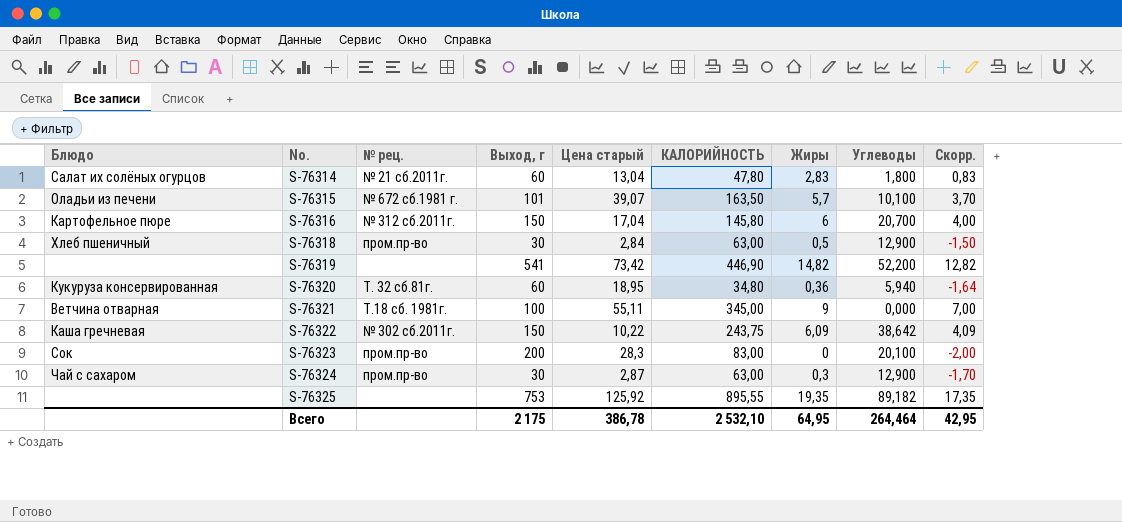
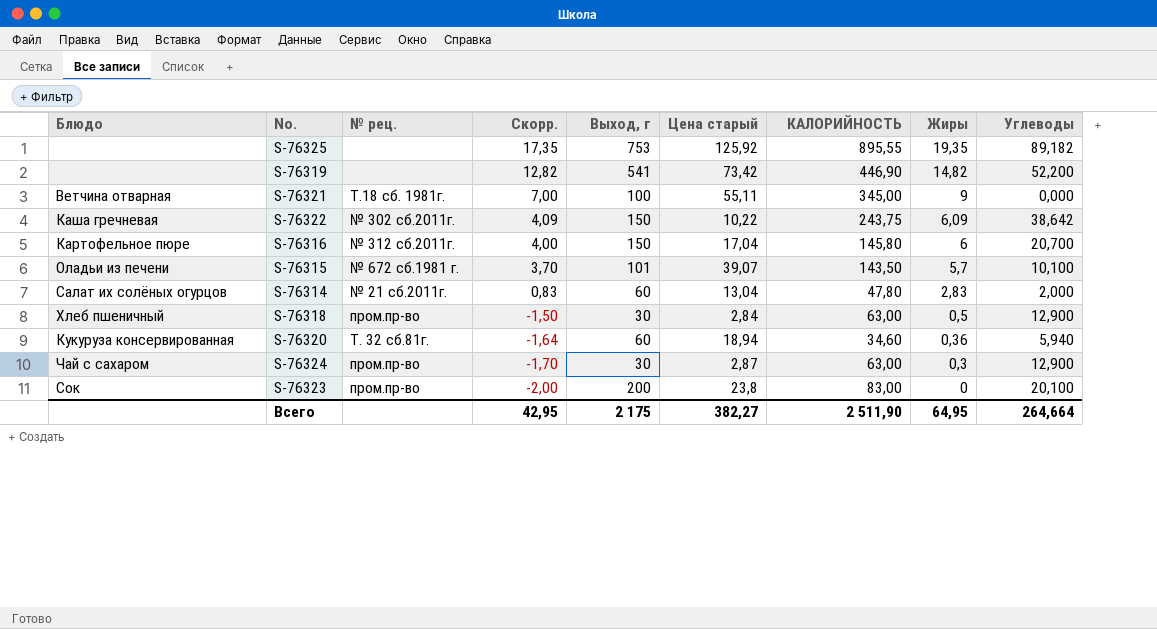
row order: No. ascending -> Скорр. descending
column Скорр. | position: 9 -> 4
S-76315 | КАЛОРИЙНОСТЬ: 163,50 -> 143,50
S-76314 | Углеводы: 1,800 -> 2,000
S-76320 | Цена старый: 18,95 -> 18,94
S-76320 | КАЛОРИЙНОСТЬ: 34,80 -> 34,60
S-76323 | Цена старый: 28,3 -> 23,8
Всего | Цена старый: 386,78 -> 382,27
Всего | КАЛОРИЙНОСТЬ: 2 532,10 -> 2 511,90
Всего | Углеводы: 264,464 -> 264,664

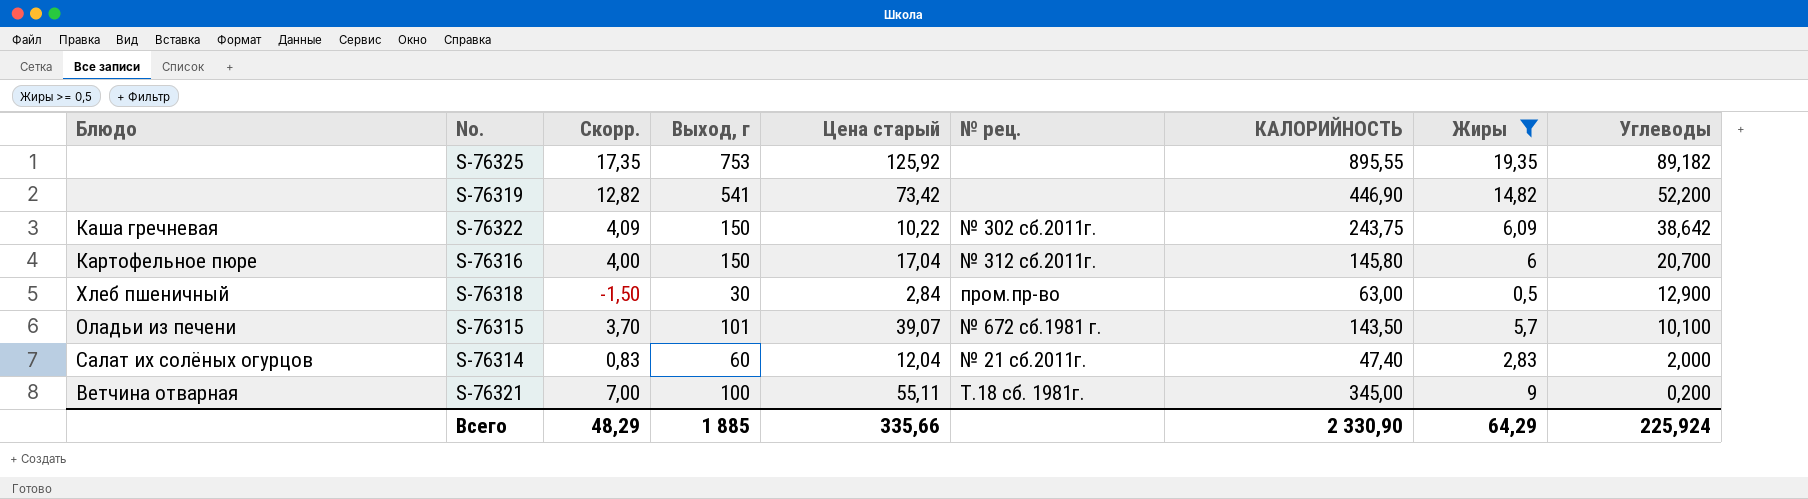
filter: none -> Жиры >= 0,5
row order: Скорр. descending -> Углеводы descending
column № рец. | position: 3 -> 6
S-76314 | Цена старый: 13,04 -> 12,04
S-76314 | КАЛОРИЙНОСТЬ: 47,80 -> 47,40
S-76321 | Углеводы: 0,000 -> 0,200
Всего | Скорр.: 42,95 -> 48,29
Всего | Выход, г: 2 175 -> 1 885
Всего | Цена старый: 382,27 -> 335,66
Всего | КАЛОРИЙНОСТЬ: 2 511,90 -> 2 330,90
Всего | Жиры: 64,95 -> 64,29
Всего | Углеводы: 264,664 -> 225,924

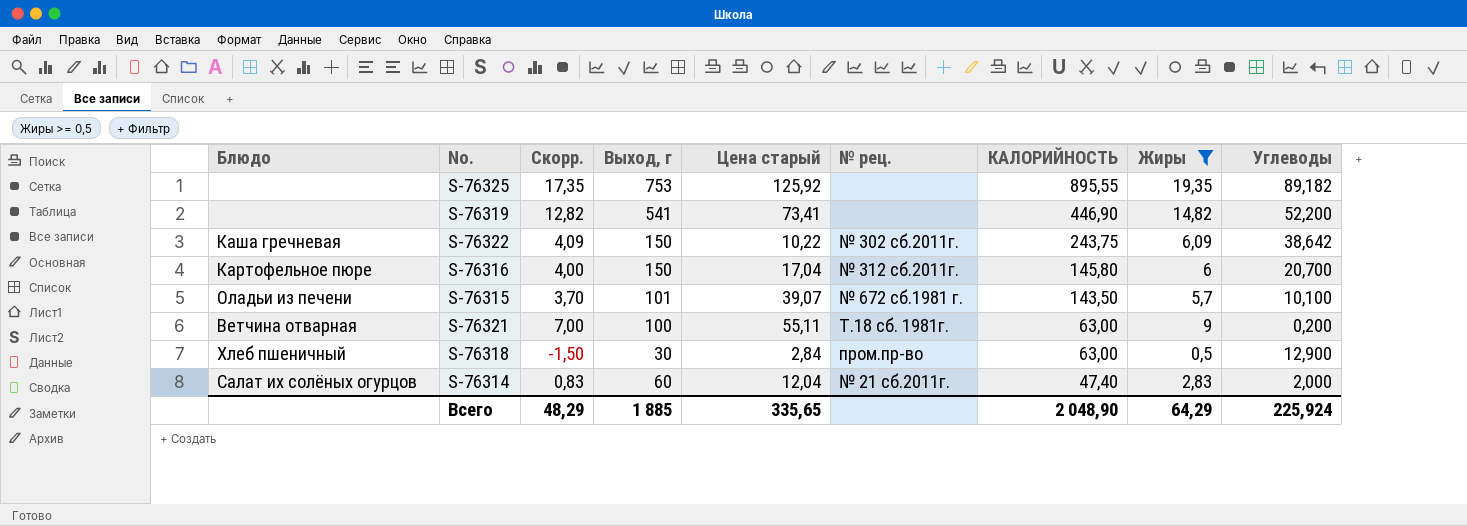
row order: Углеводы descending -> КАЛОРИЙНОСТЬ descending
S-76319 | Цена старый: 73,42 -> 73,41
S-76321 | КАЛОРИЙНОСТЬ: 345,00 -> 63,00
Всего | Цена старый: 335,66 -> 335,65
Всего | КАЛОРИЙНОСТЬ: 2 330,90 -> 2 048,90

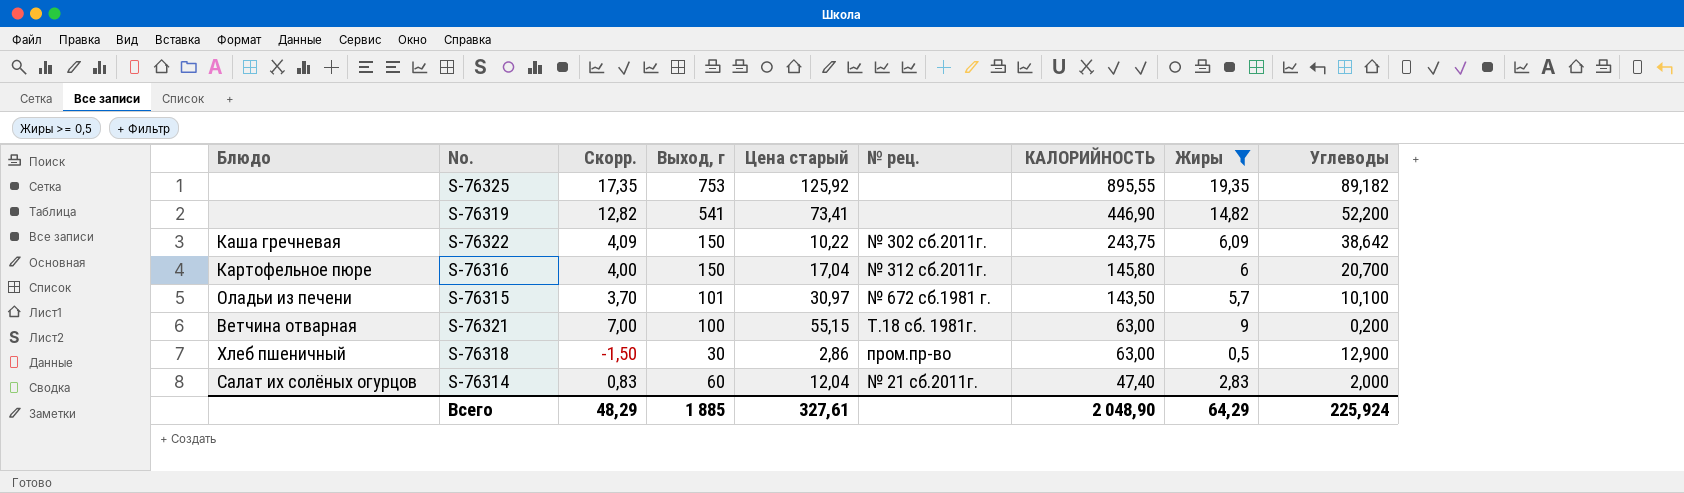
S-76315 | Цена старый: 39,07 -> 30,97
S-76321 | Цена старый: 55,11 -> 55,15
S-76318 | Цена старый: 2,84 -> 2,86
Всего | Цена старый: 335,65 -> 327,61

